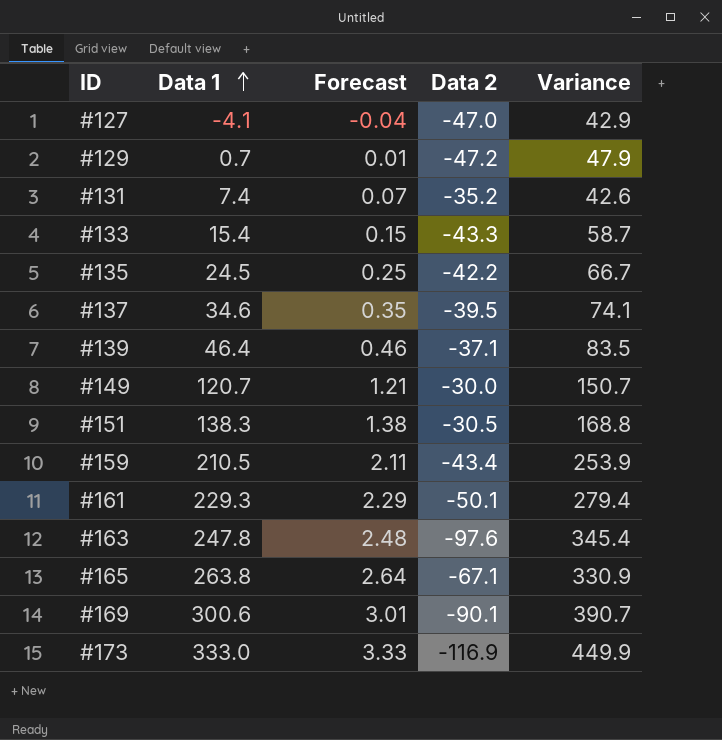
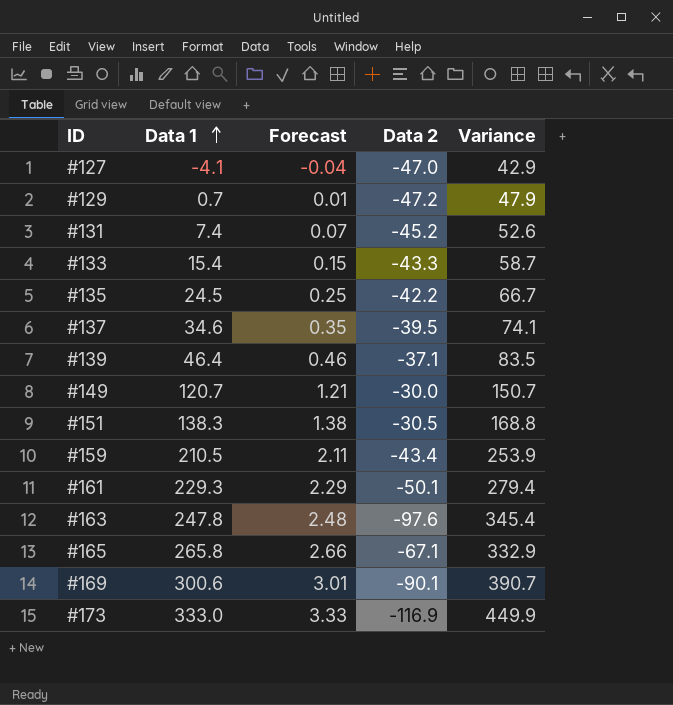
#131 | Data 2: -35.2 -> -45.2
#131 | Variance: 42.6 -> 52.6
#165 | Data 1: 263.8 -> 265.8
#165 | Forecast: 2.64 -> 2.66
#165 | Variance: 330.9 -> 332.9

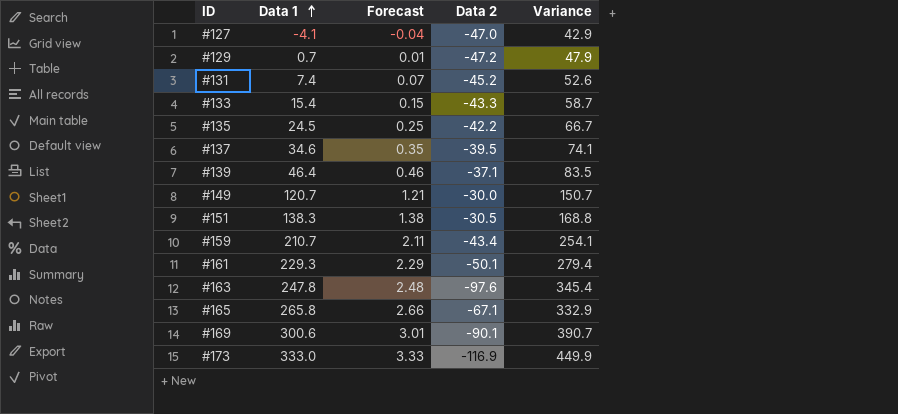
#159 | Data 1: 210.5 -> 210.7
#159 | Variance: 253.9 -> 254.1

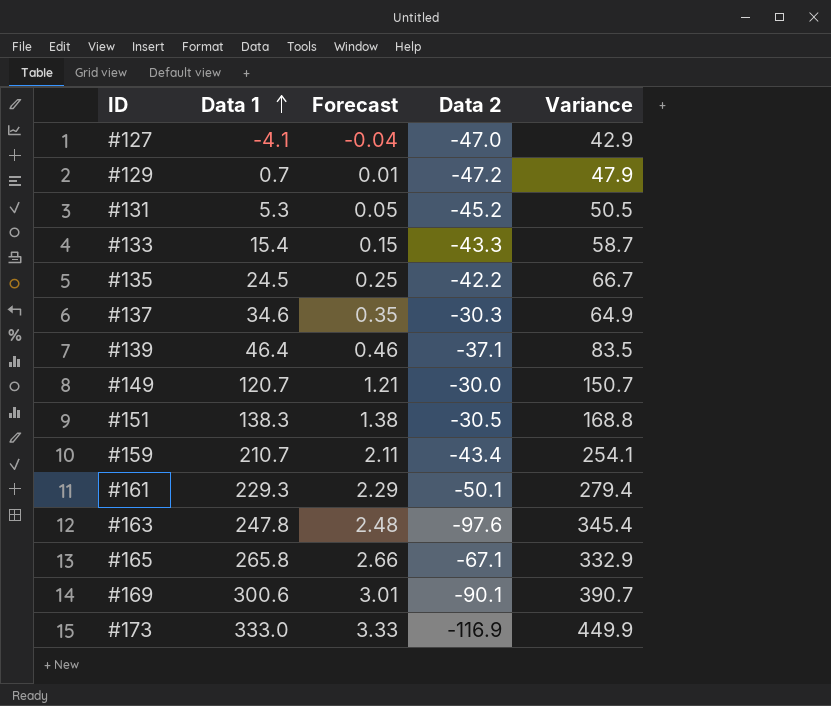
#131 | Data 1: 7.4 -> 5.3
#131 | Forecast: 0.07 -> 0.05
#131 | Variance: 52.6 -> 50.5
#137 | Data 2: -39.5 -> -30.3
#137 | Variance: 74.1 -> 64.9

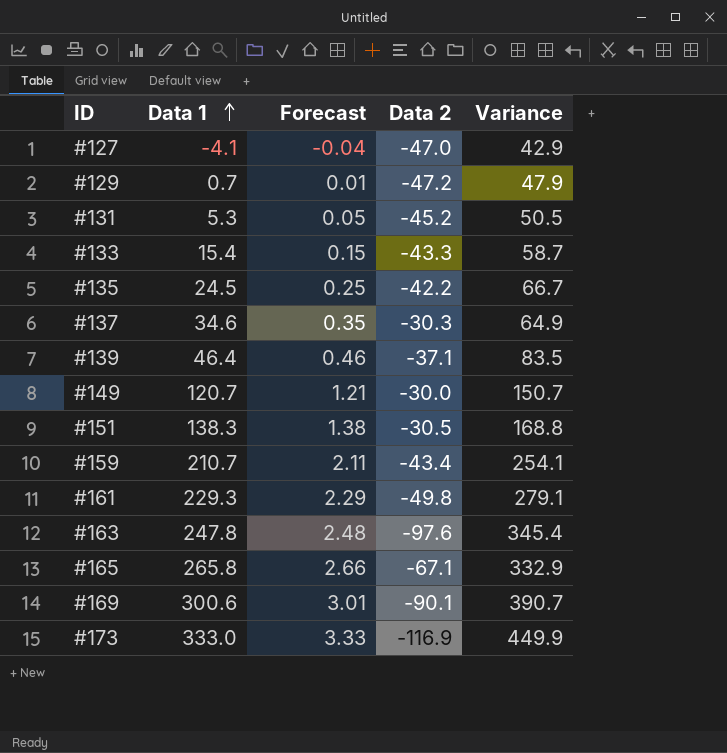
#161 | Data 2: -50.1 -> -49.8
#161 | Variance: 279.4 -> 279.1

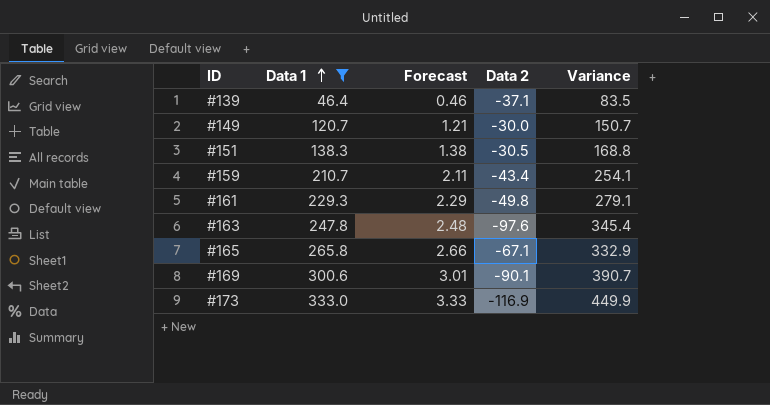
filter: none -> Data 1 >= 46.4

